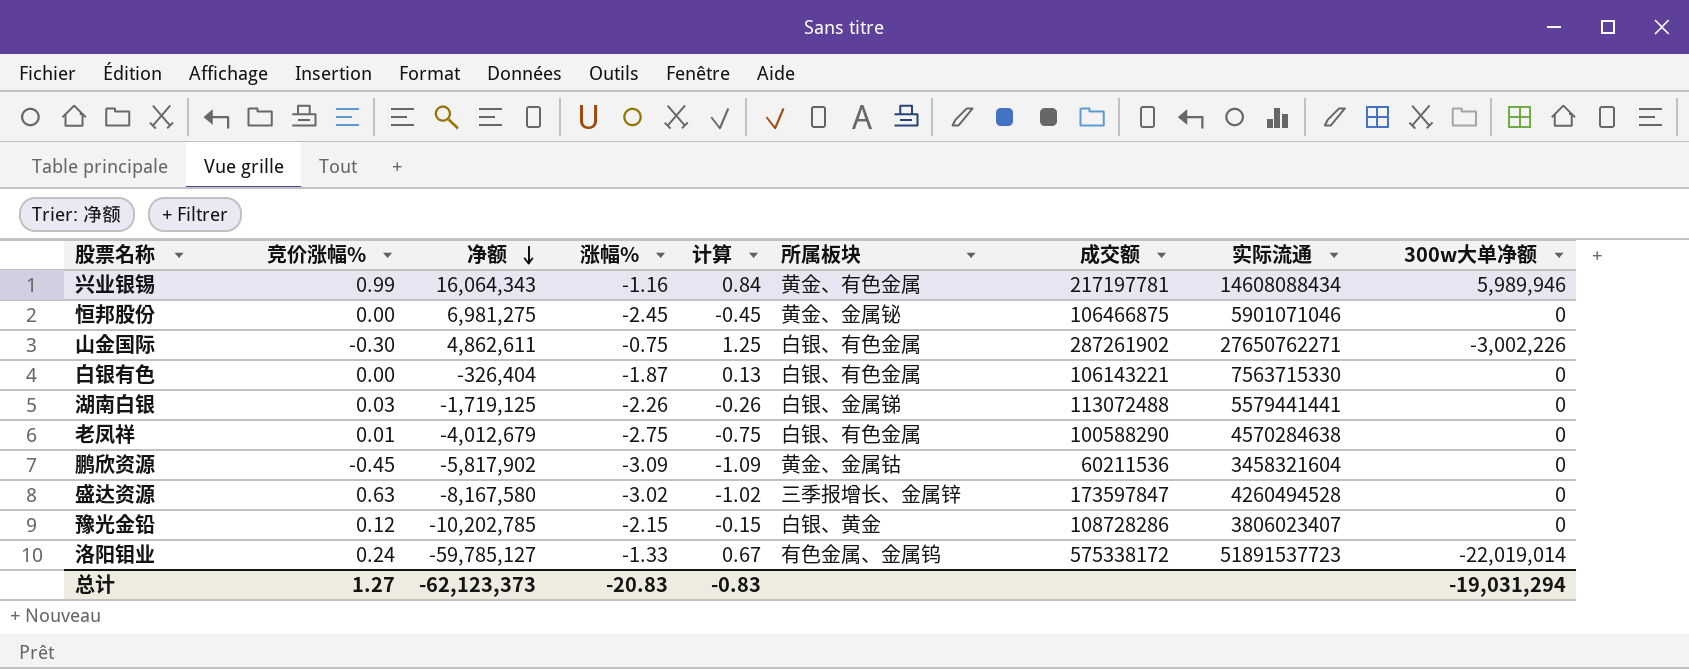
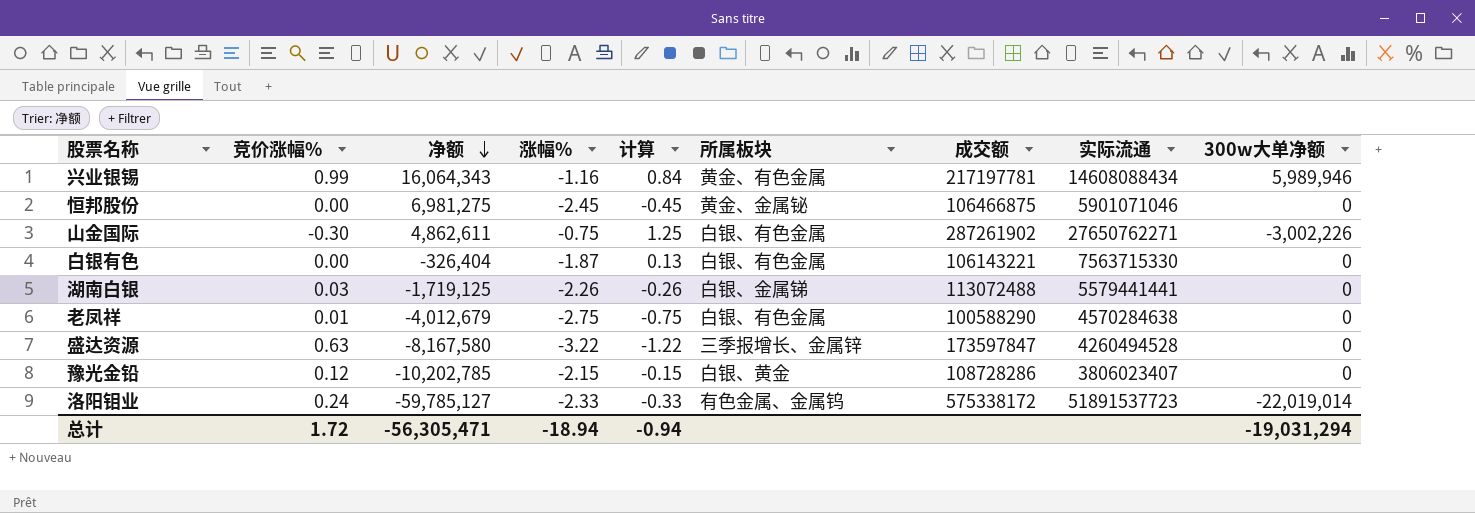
row 鹏欣资源: -0.45 | -5,817,902 | -3.09 | -1.09 | 黄金、金属钴 | 60211536 | 3458321604 | 0 -> none
盛达资源 | 涨幅%: -3.02 -> -3.22
盛达资源 | 计算: -1.02 -> -1.22
洛阳钼业 | 涨幅%: -1.33 -> -2.33
洛阳钼业 | 计算: 0.67 -> -0.33
总计 | 竞价涨幅%: 1.27 -> 1.72
总计 | 净额: -62,123,373 -> -56,305,471
总计 | 涨幅%: -20.83 -> -18.94
总计 | 计算: -0.83 -> -0.94

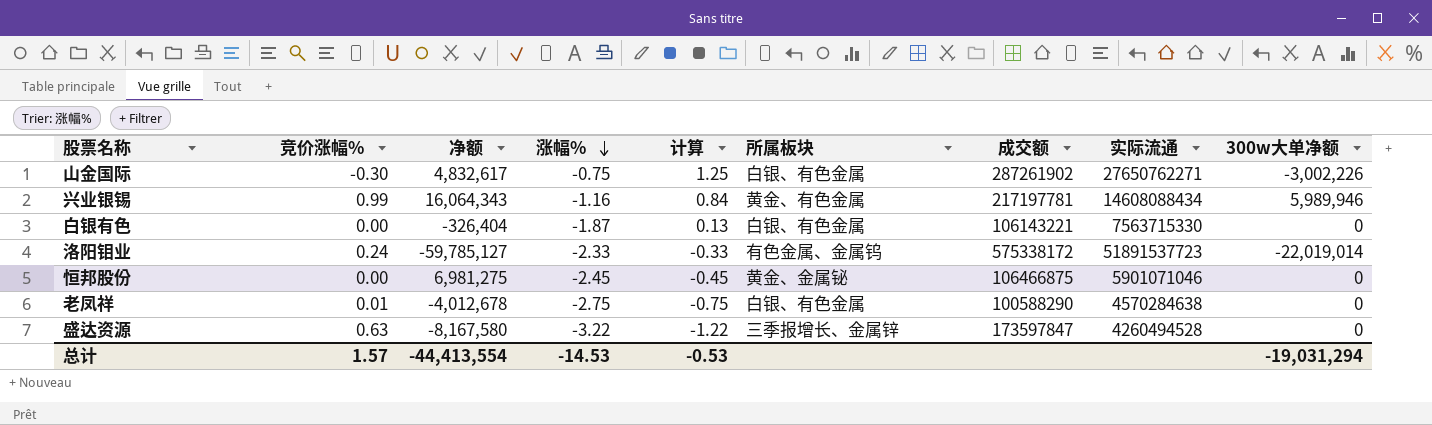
row order: 净额 descending -> 涨幅% descending
row 湖南白银: 0.03 | -1,719,125 | -2.26 | -0.26 | 白银、金属锑 | 113072488 | 5579441441 | 0 -> none
row 豫光金铅: 0.12 | -10,202,785 | -2.15 | -0.15 | 白银、黄金 | 108728286 | 3806023407 | 0 -> none
山金国际 | 净额: 4,862,611 -> 4,832,617
老凤祥 | 净额: -4,012,679 -> -4,012,678
总计 | 竞价涨幅%: 1.72 -> 1.57
总计 | 净额: -56,305,471 -> -44,413,554
总计 | 涨幅%: -18.94 -> -14.53
总计 | 计算: -0.94 -> -0.53

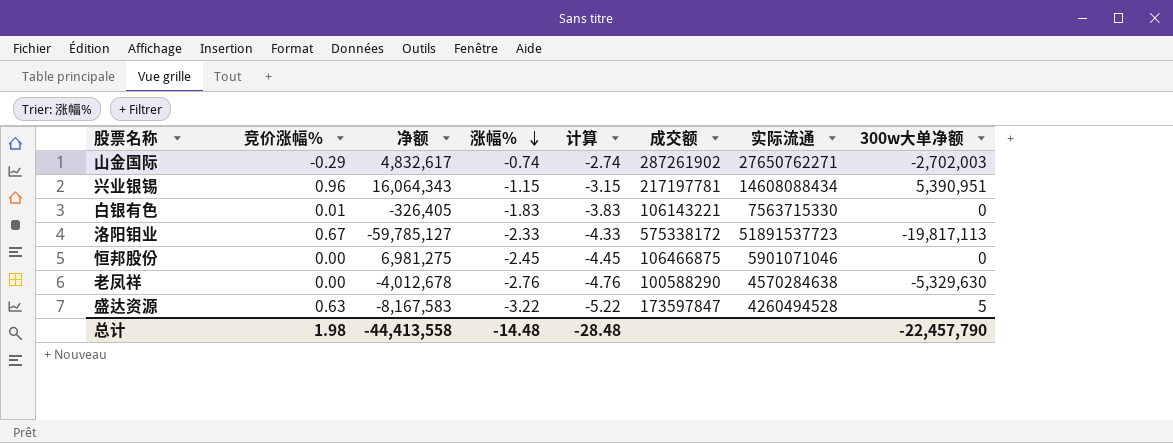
column 所属板块 | position: 6 -> none
column 计算 | formula: [涨幅%] + 2 -> [涨幅%] - 2
山金国际 | 竞价涨幅%: -0.30 -> -0.29
山金国际 | 涨幅%: -0.75 -> -0.74
山金国际 | 300w大单净额: -3,002,226 -> -2,702,003
兴业银锡 | 竞价涨幅%: 0.99 -> 0.96
兴业银锡 | 涨幅%: -1.16 -> -1.15
兴业银锡 | 300w大单净额: 5,989,946 -> 5,390,951
白银有色 | 竞价涨幅%: 0.00 -> 0.01
白银有色 | 净额: -326,404 -> -326,405
白银有色 | 涨幅%: -1.87 -> -1.83
洛阳钼业 | 竞价涨幅%: 0.24 -> 0.67
洛阳钼业 | 300w大单净额: -22,019,014 -> -19,817,113
老凤祥 | 竞价涨幅%: 0.01 -> 0.00
老凤祥 | 涨幅%: -2.75 -> -2.76
老凤祥 | 300w大单净额: 0 -> -5,329,630
盛达资源 | 净额: -8,167,580 -> -8,167,583
盛达资源 | 300w大单净额: 0 -> 5
总计 | 竞价涨幅%: 1.57 -> 1.98
总计 | 净额: -44,413,554 -> -44,413,558
总计 | 涨幅%: -14.53 -> -14.48
总计 | 计算: -0.53 -> -28.48
总计 | 300w大单净额: -19,031,294 -> -22,457,790

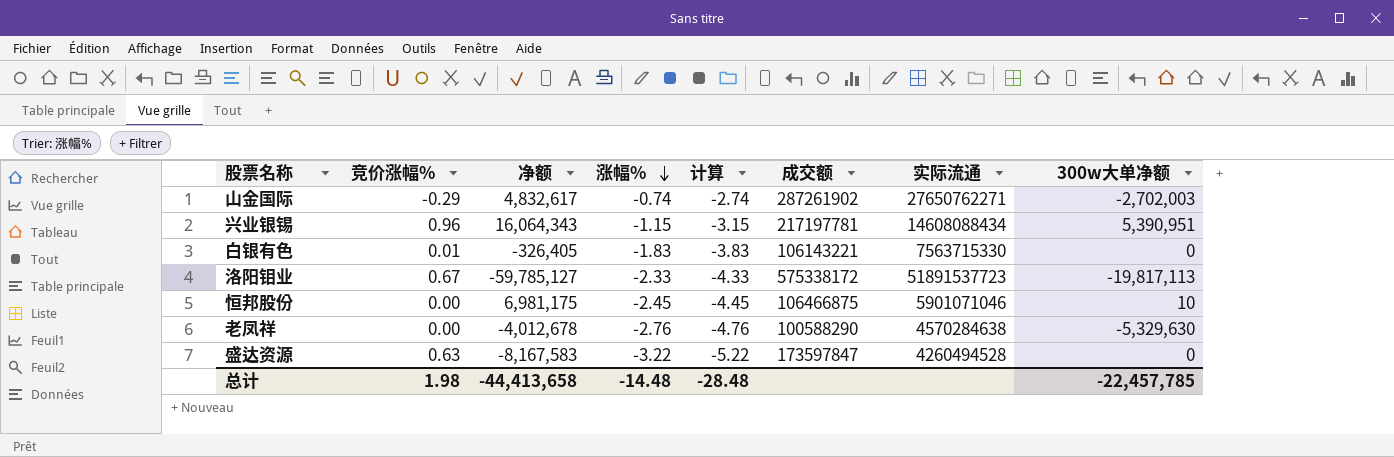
恒邦股份 | 净额: 6,981,275 -> 6,981,175
恒邦股份 | 300w大单净额: 0 -> 10
盛达资源 | 300w大单净额: 5 -> 0
总计 | 净额: -44,413,558 -> -44,413,658
总计 | 300w大单净额: -22,457,790 -> -22,457,785

